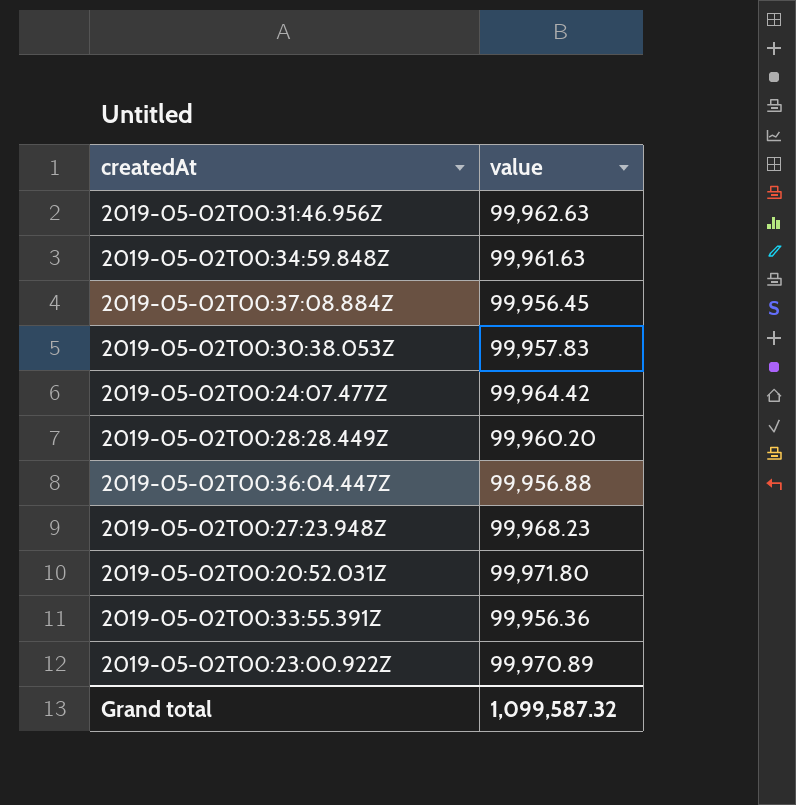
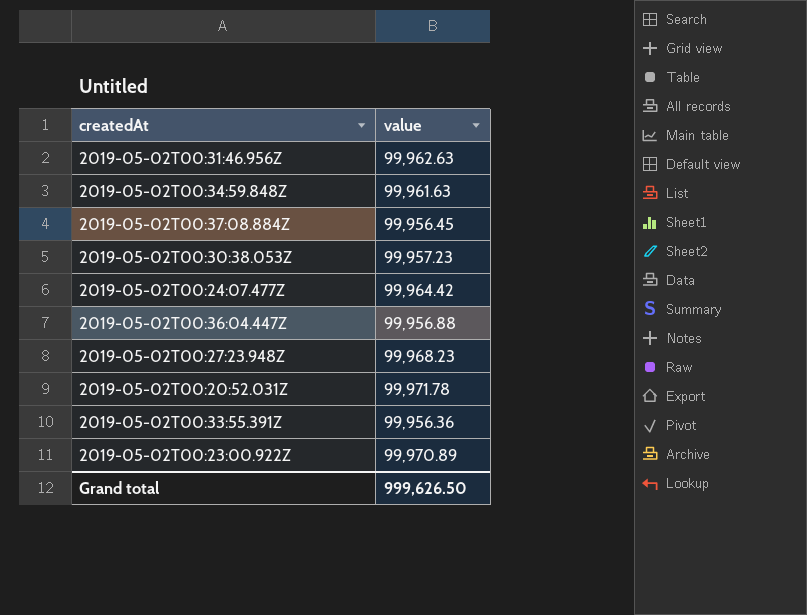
row 2019-05-02T00:28:28.449Z: 99,960.20 -> none
2019-05-02T00:30:38.053Z | value: 99,957.83 -> 99,957.23
2019-05-02T00:20:52.031Z | value: 99,971.80 -> 99,971.78
Grand total | value: 1,099,587.32 -> 999,626.50

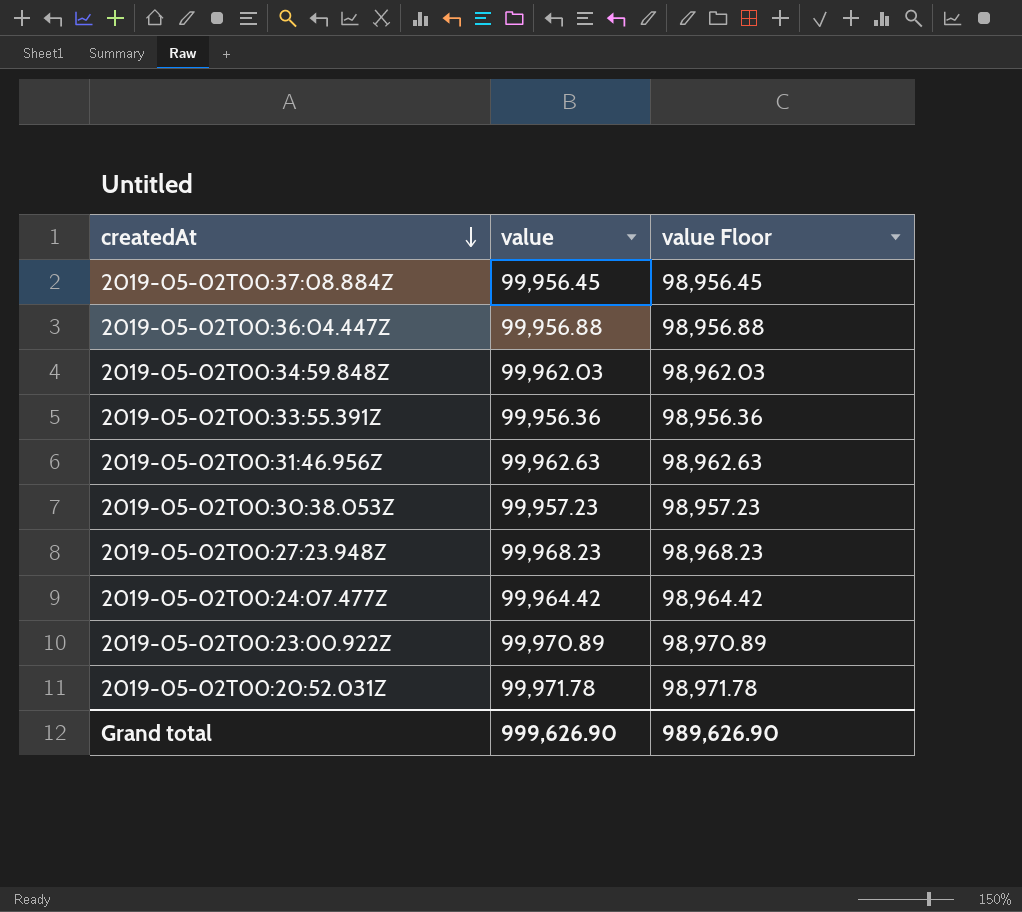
row order: none -> createdAt descending
column value Floor | formula: none -> [value] - 1000
2019-05-02T00:34:59.848Z | value: 99,961.63 -> 99,962.03
Grand total | value: 999,626.50 -> 999,626.90

